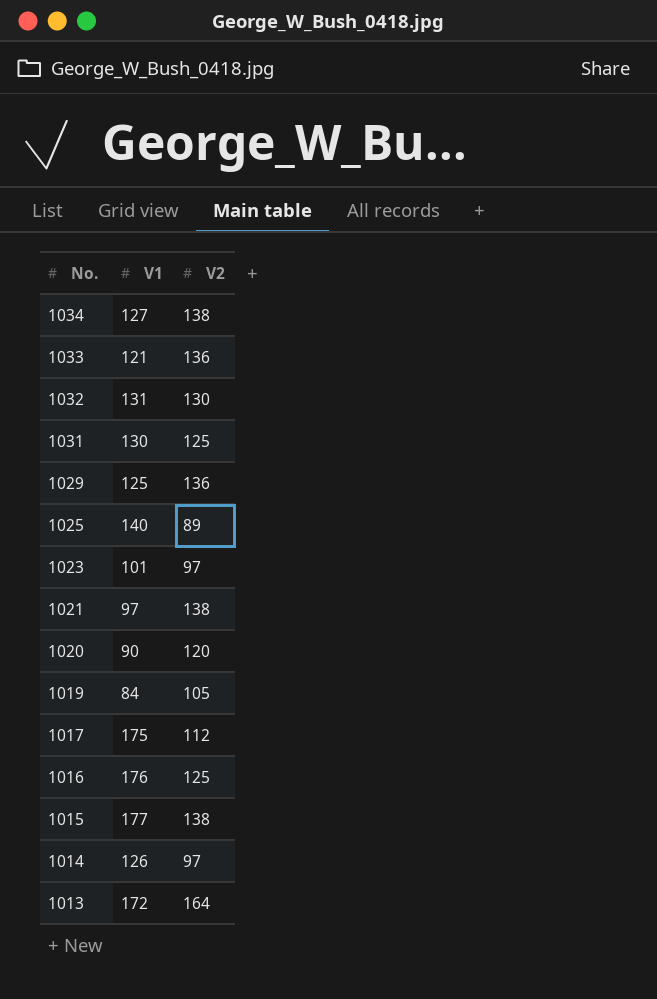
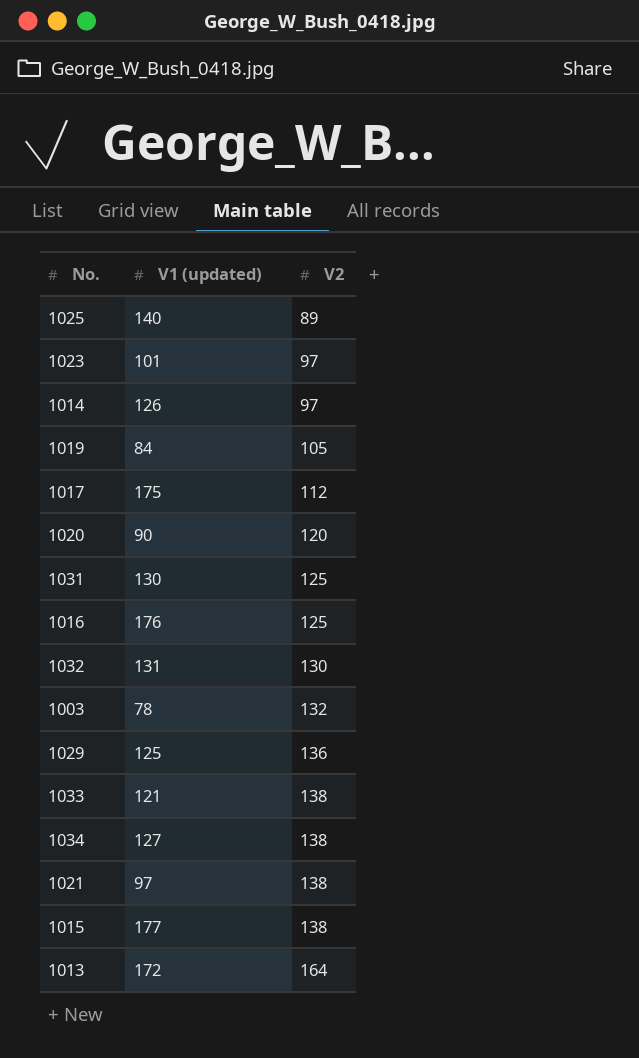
row order: No. descending -> V2 ascending
column name: V1 -> V1 (updated)
row 1003: none -> 78 | 132
1033 | V2: 136 -> 138

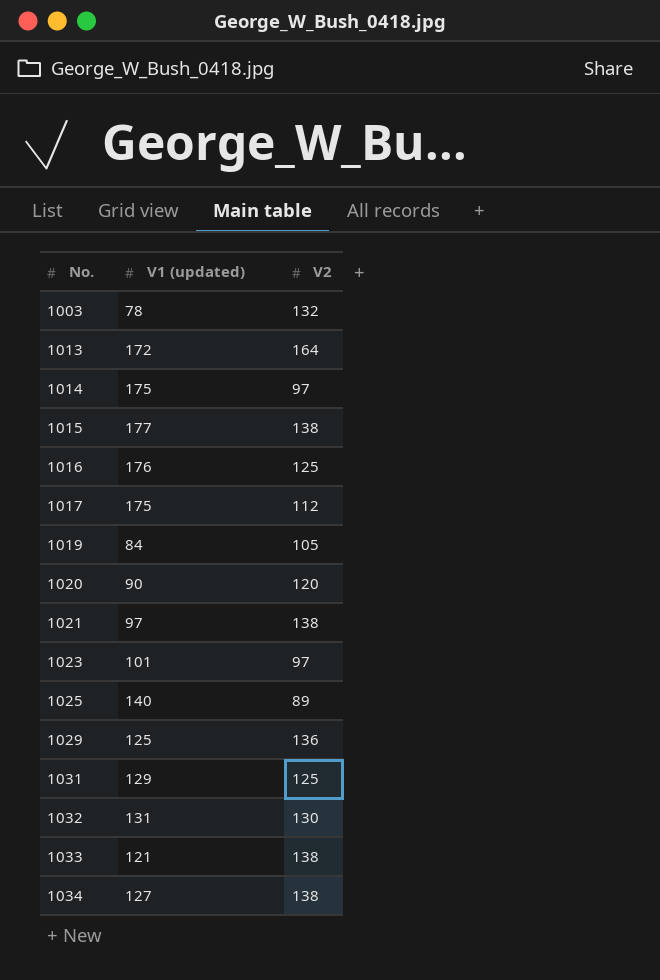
row order: V2 ascending -> No. ascending
1014 | V1 (updated): 126 -> 175
1031 | V1 (updated): 130 -> 129

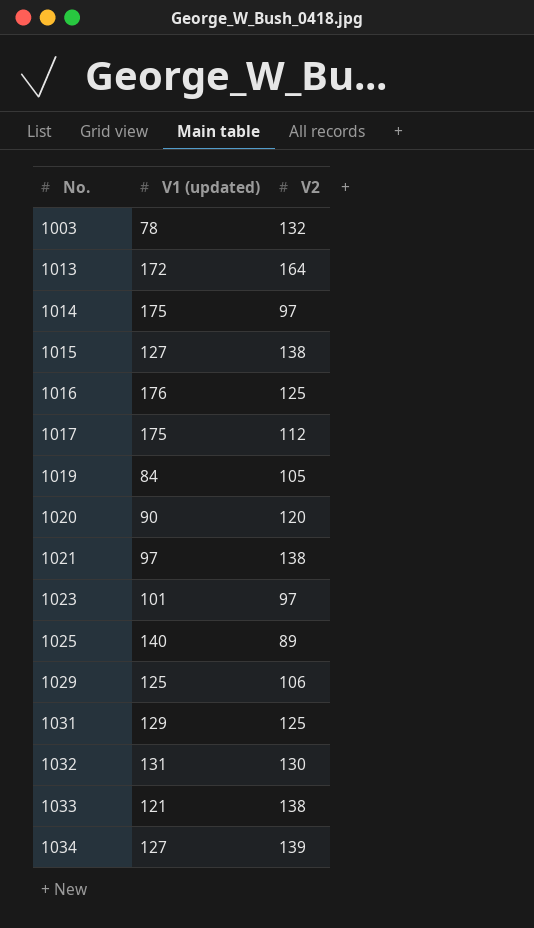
1015 | V1 (updated): 177 -> 127
1029 | V2: 136 -> 106
1034 | V2: 138 -> 139

